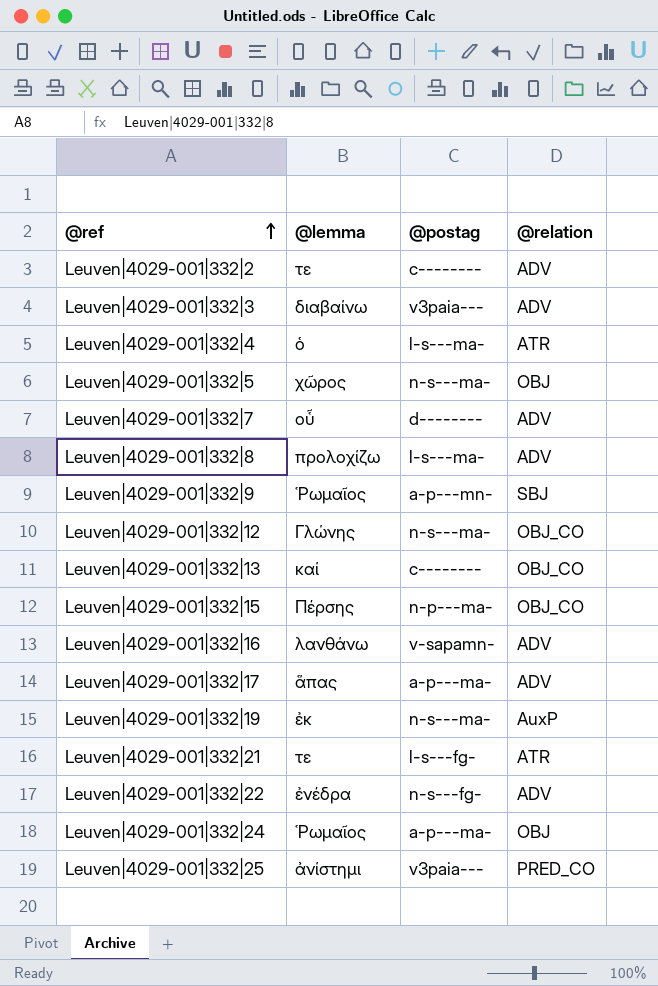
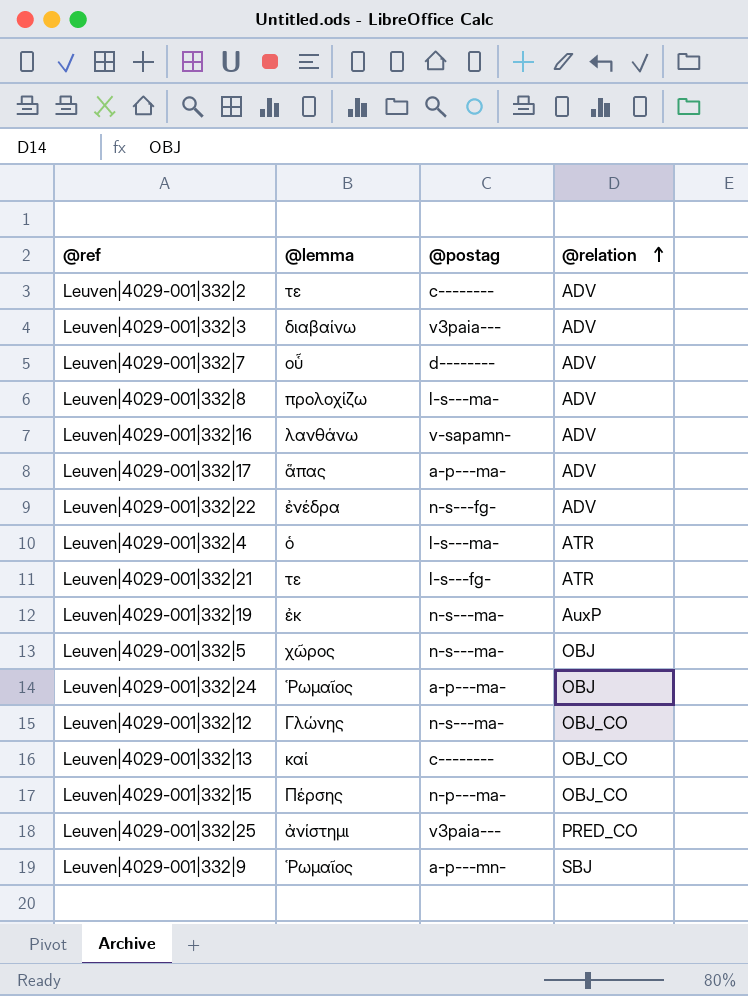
row order: @ref ascending -> @relation ascending

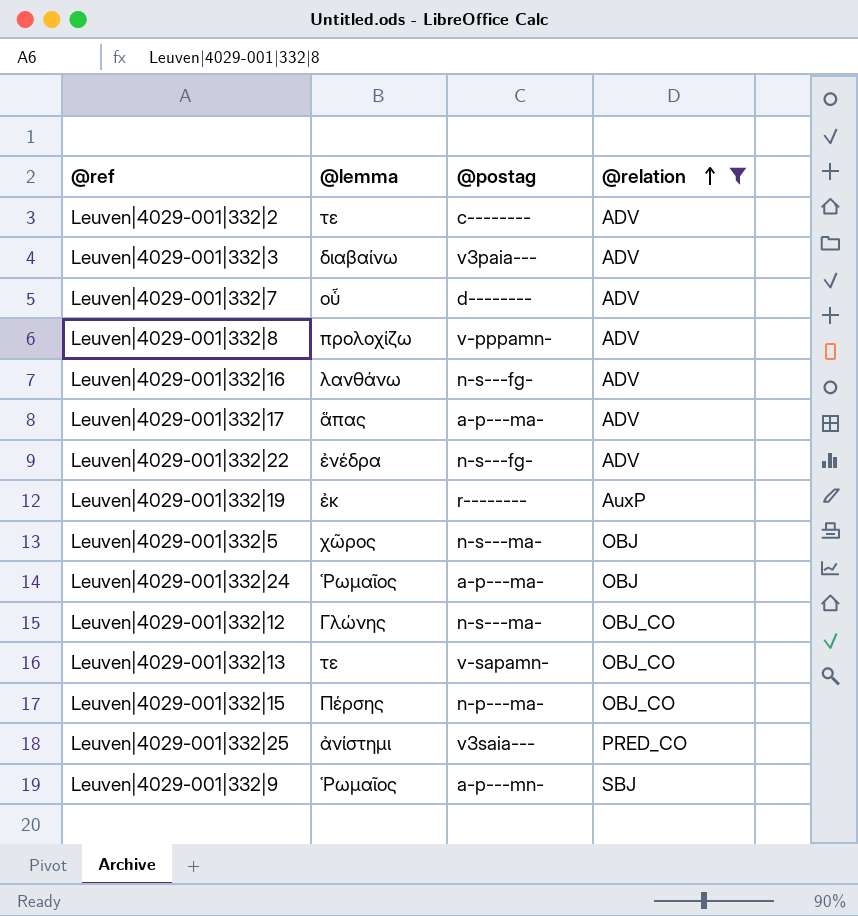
filter: none -> @relation != ATR
Leuven|4029-001|332|8 | @postag: l-s---ma- -> v-pppamn-
Leuven|4029-001|332|16 | @postag: v-sapamn- -> n-s---fg-
Leuven|4029-001|332|19 | @postag: n-s---ma- -> r--------
Leuven|4029-001|332|13 | @lemma: καί -> τε
Leuven|4029-001|332|13 | @postag: c-------- -> v-sapamn-
Leuven|4029-001|332|25 | @postag: v3paia--- -> v3saia---

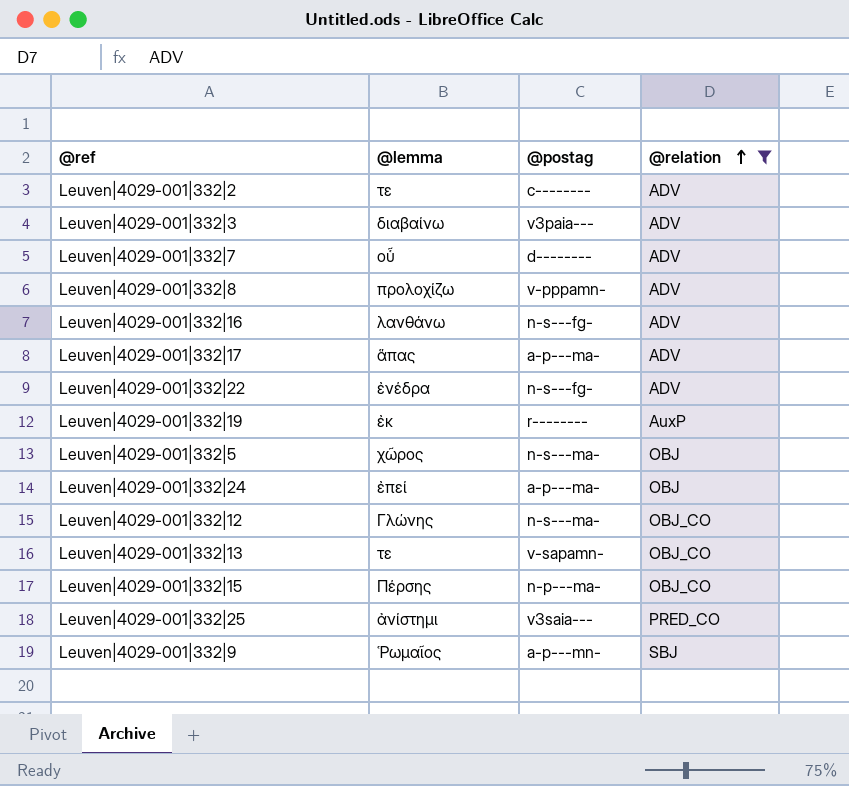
Leuven|4029-001|332|24 | @lemma: Ῥωμαῖος -> ἐπεί

